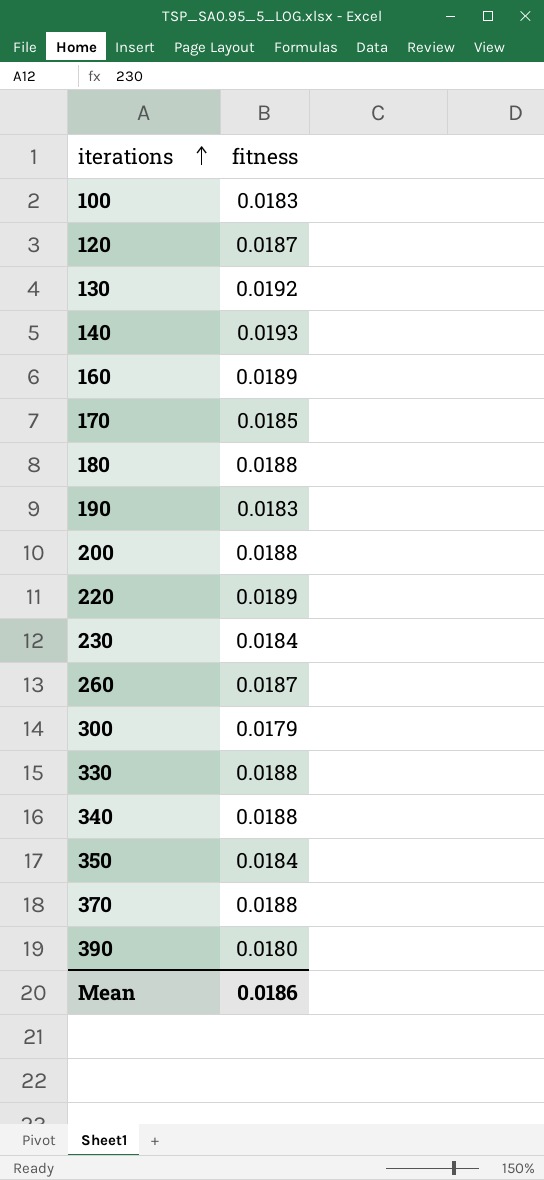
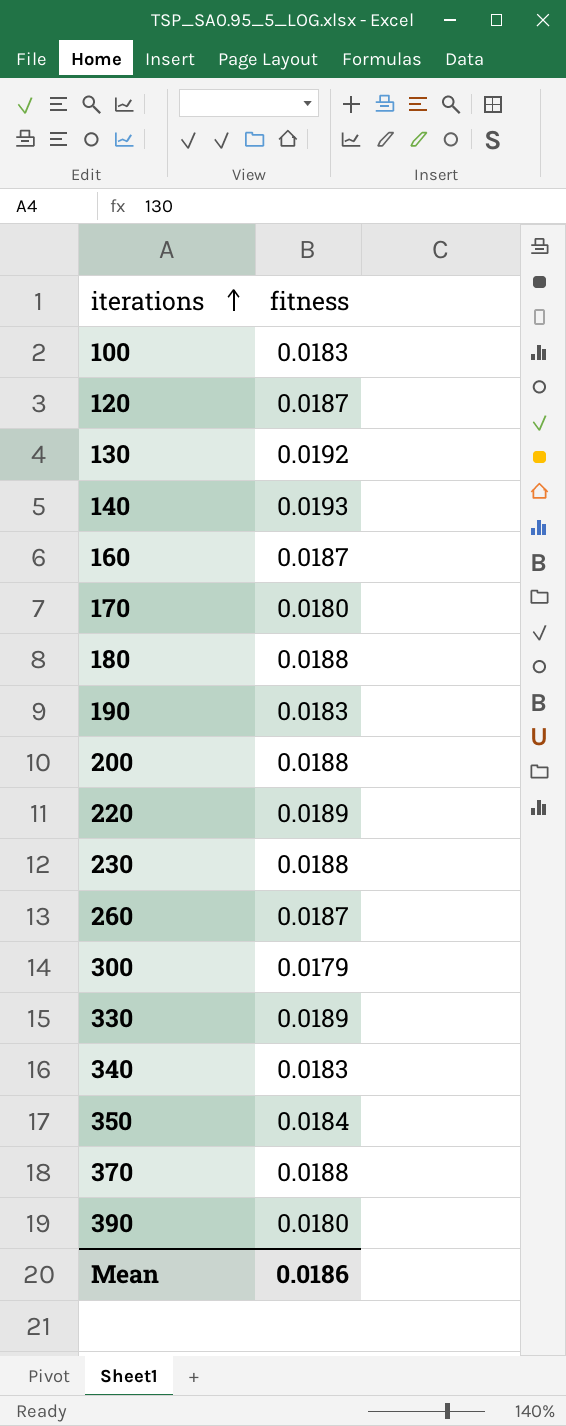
160 | fitness: 0.0189 -> 0.0187
170 | fitness: 0.0185 -> 0.0180
230 | fitness: 0.0184 -> 0.0188
330 | fitness: 0.0188 -> 0.0189
340 | fitness: 0.0188 -> 0.0183

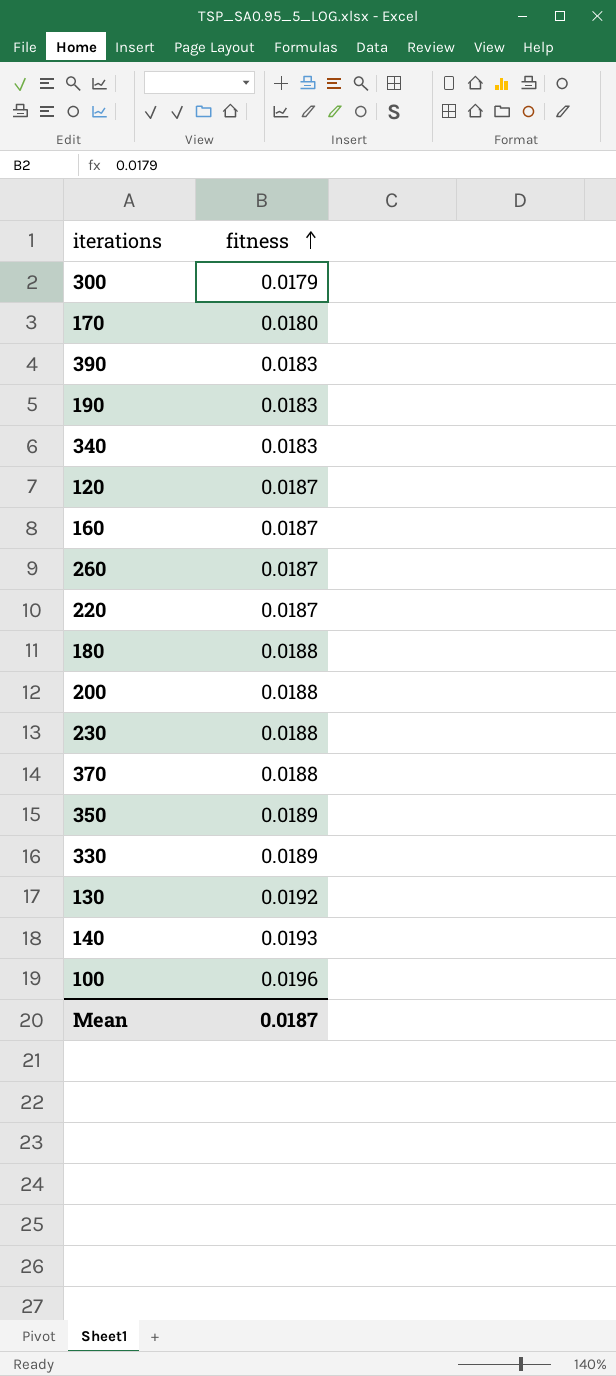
row order: iterations ascending -> fitness ascending
390 | fitness: 0.0180 -> 0.0183
220 | fitness: 0.0189 -> 0.0187
350 | fitness: 0.0184 -> 0.0189
100 | fitness: 0.0183 -> 0.0196
Mean | fitness: 0.0186 -> 0.0187

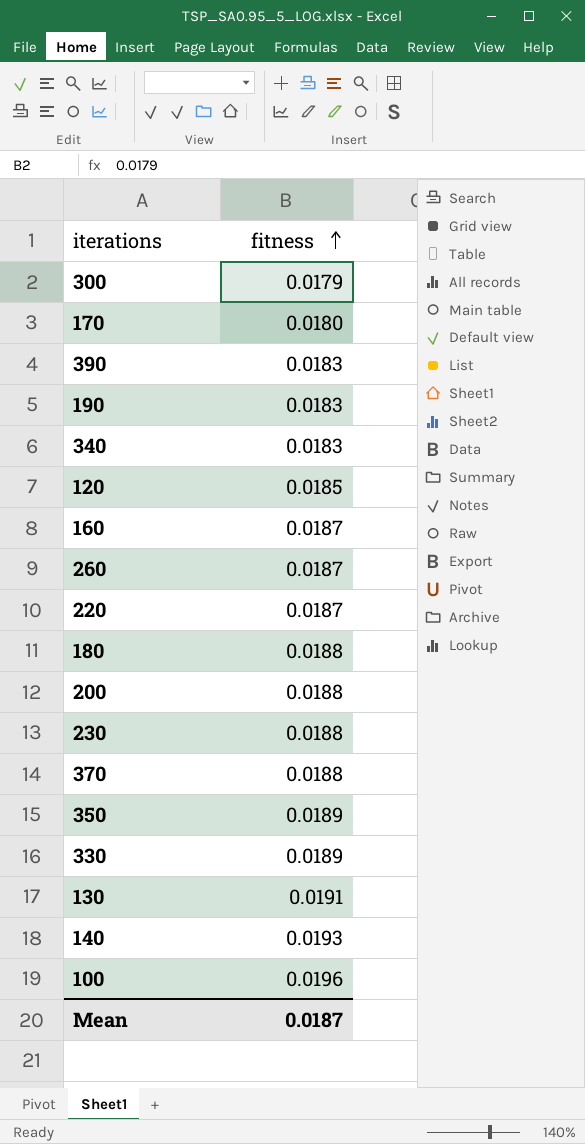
120 | fitness: 0.0187 -> 0.0185
130 | fitness: 0.0192 -> 0.0191

